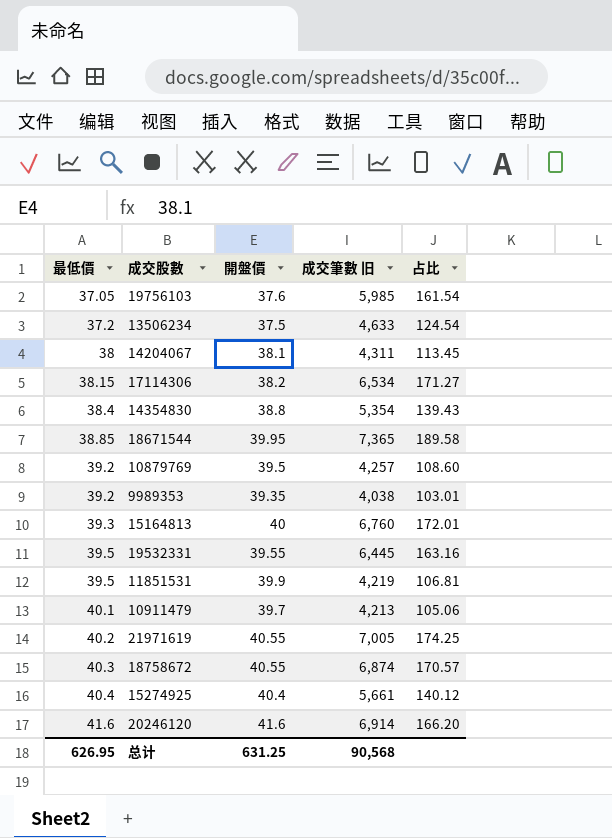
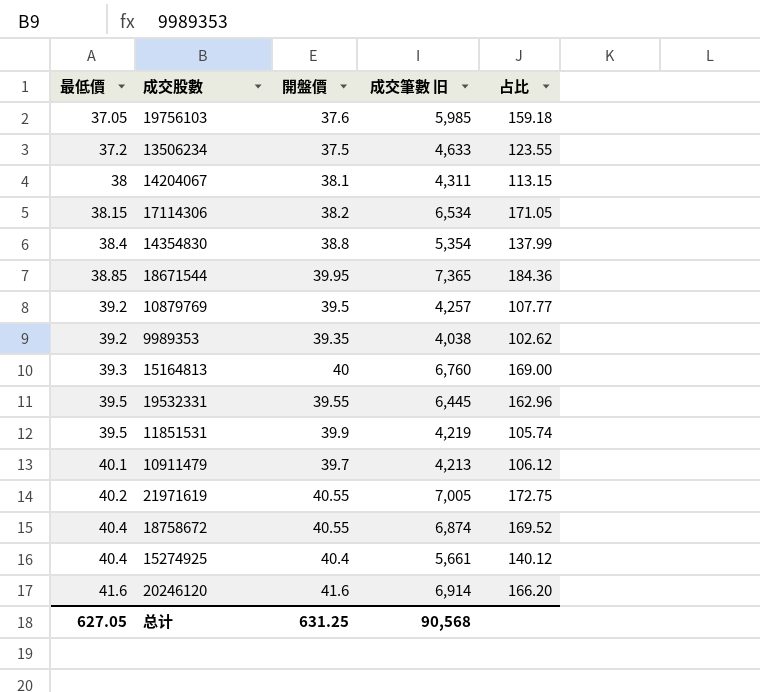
column 占比 | formula: [成交筆數 旧] / [最低價] -> [成交筆數 旧] / [開盤價]
18758672 | 最低價: 40.3 -> 40.4
总计 | 最低價: 626.95 -> 627.05

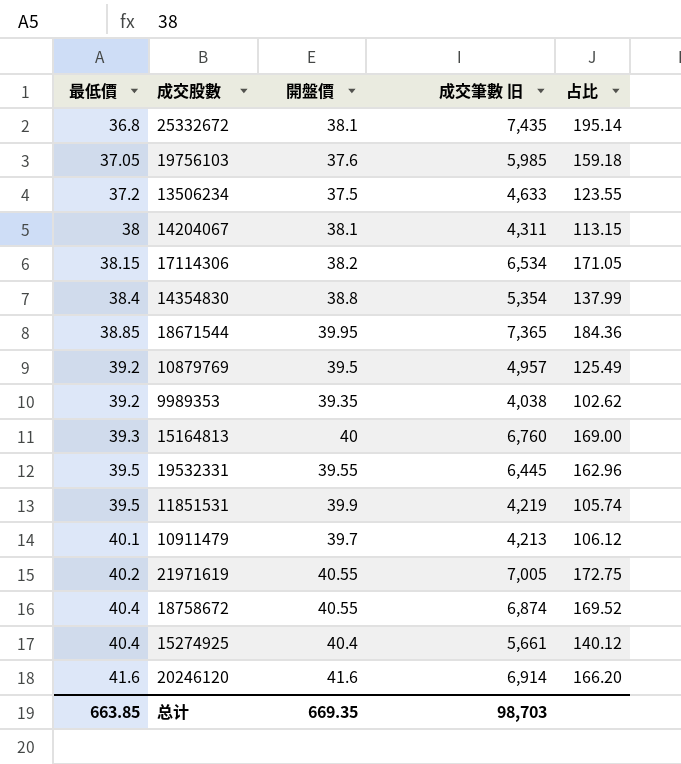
row 25332672: none -> 36.8 | 38.1 | 7,435 | 195.14
10879769 | 成交筆數 旧: 4,257 -> 4,957
10879769 | 占比: 107.77 -> 125.49
总计 | 最低價: 627.05 -> 663.85
总计 | 開盤價: 631.25 -> 669.35
总计 | 成交筆數 旧: 90,568 -> 98,703

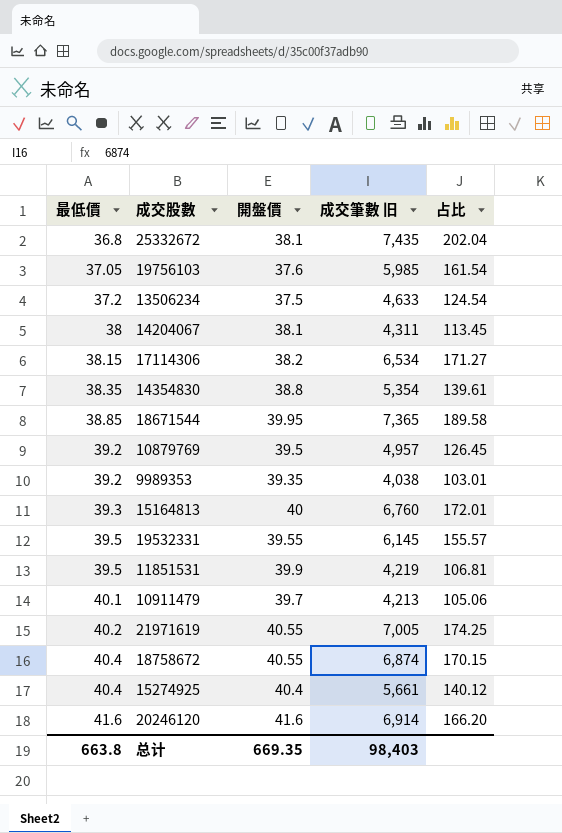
column 占比 | formula: [成交筆數 旧] / [開盤價] -> [成交筆數 旧] / [最低價]
14354830 | 最低價: 38.4 -> 38.35
19532331 | 成交筆數 旧: 6,445 -> 6,145
总计 | 最低價: 663.85 -> 663.8
总计 | 成交筆數 旧: 98,703 -> 98,403

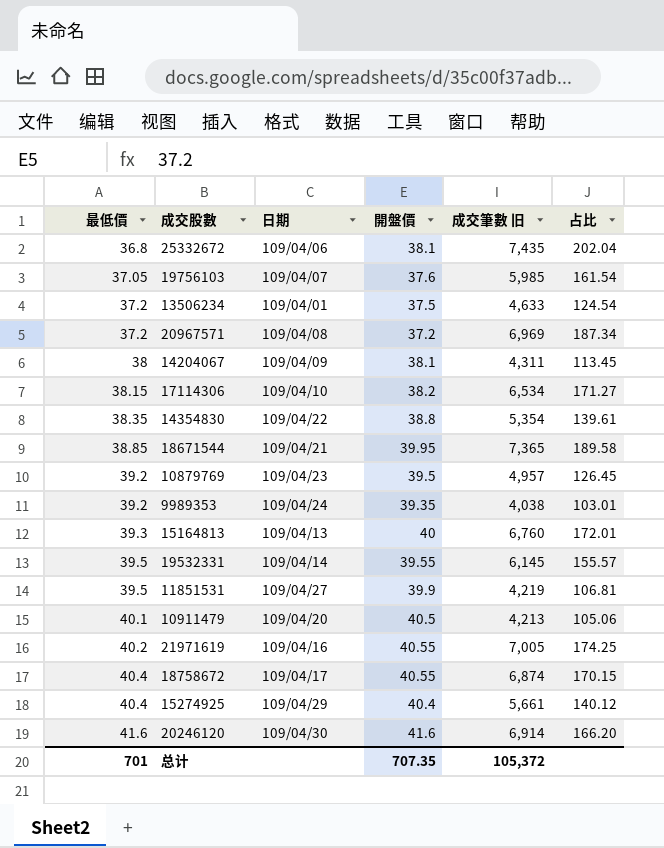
column 日期 | position: none -> 3
row 20967571: none -> 37.2 | 109/04/08 | 37.2 | 6,969 | 187.34
10911479 | 開盤價: 39.7 -> 40.5
总计 | 最低價: 663.8 -> 701
总计 | 開盤價: 669.35 -> 707.35
总计 | 成交筆數 旧: 98,403 -> 105,372

